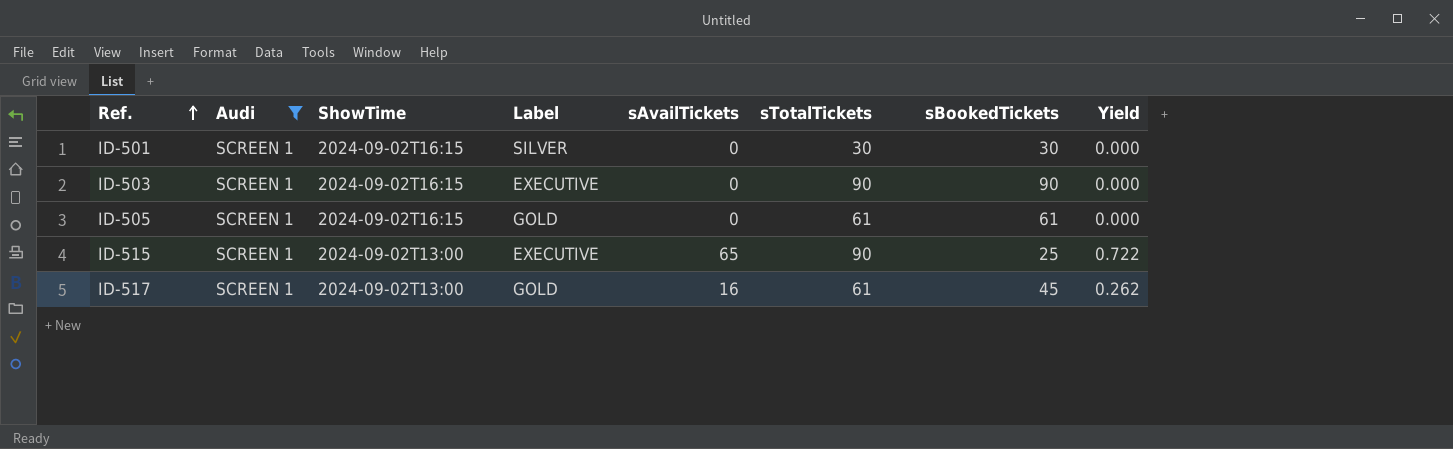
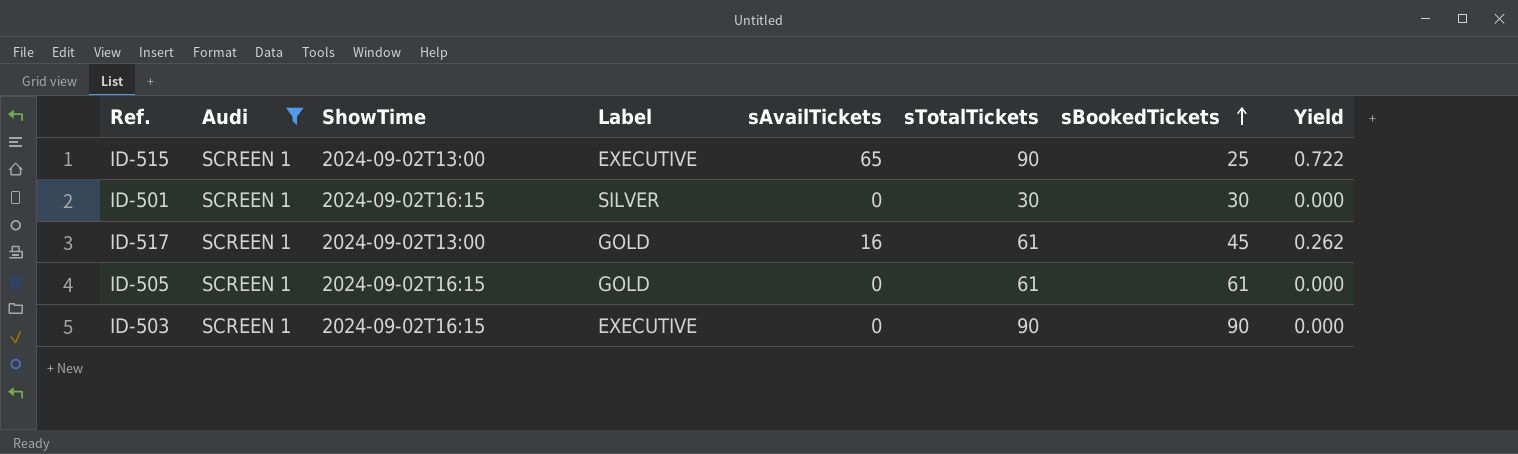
row order: Ref. ascending -> sBookedTickets ascending

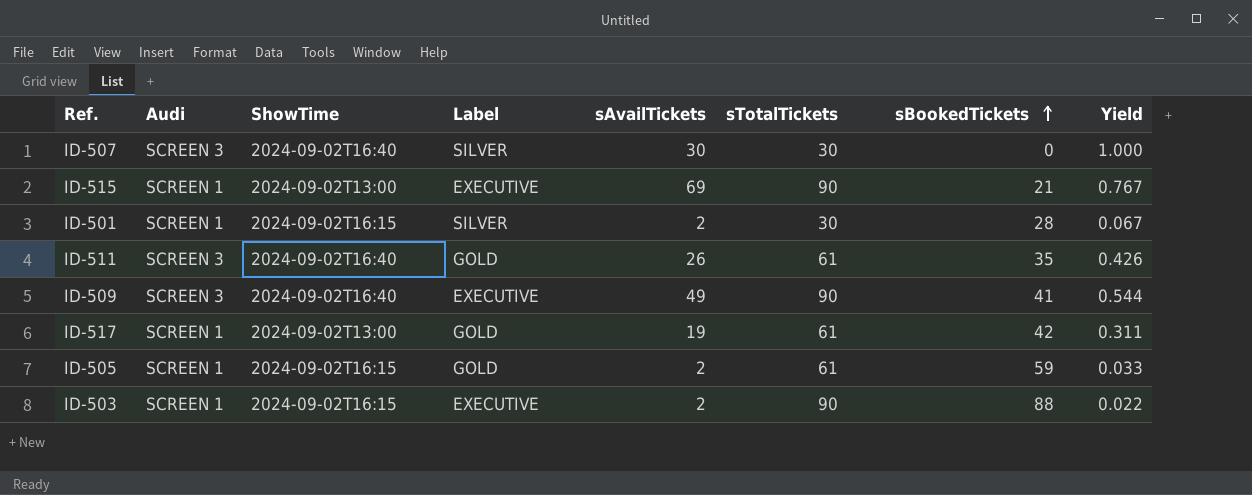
filter: Audi = SCREEN 1 -> none
ID-515 | sAvailTickets: 65 -> 69
ID-515 | sBookedTickets: 25 -> 21
ID-515 | Yield: 0.722 -> 0.767
ID-501 | sAvailTickets: 0 -> 2
ID-501 | sBookedTickets: 30 -> 28
ID-501 | Yield: 0.000 -> 0.067
ID-517 | sAvailTickets: 16 -> 19
ID-517 | sBookedTickets: 45 -> 42
ID-517 | Yield: 0.262 -> 0.311
ID-505 | sAvailTickets: 0 -> 2
ID-505 | sBookedTickets: 61 -> 59
ID-505 | Yield: 0.000 -> 0.033
ID-503 | sAvailTickets: 0 -> 2
ID-503 | sBookedTickets: 90 -> 88
ID-503 | Yield: 0.000 -> 0.022

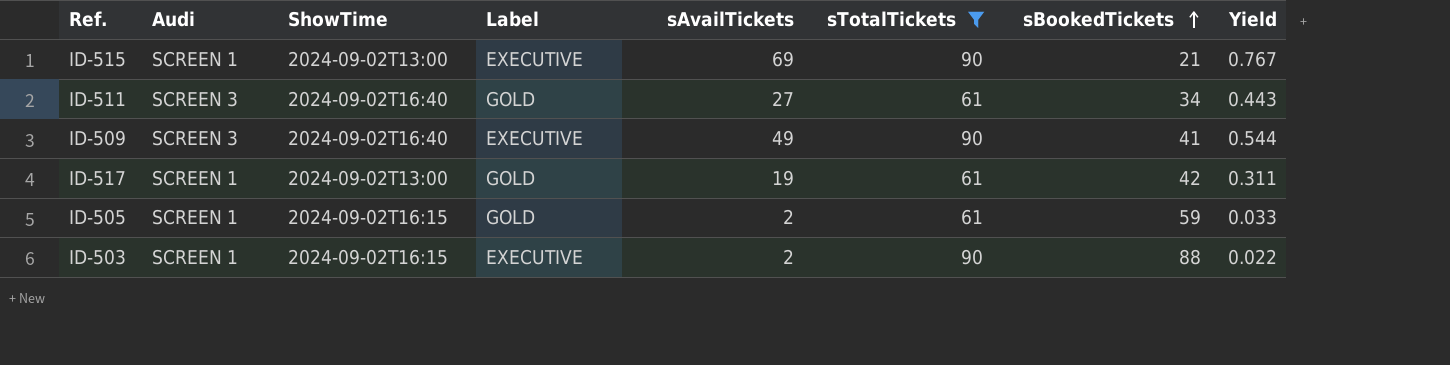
filter: none -> sTotalTickets != 30
ID-511 | sAvailTickets: 26 -> 27
ID-511 | sBookedTickets: 35 -> 34
ID-511 | Yield: 0.426 -> 0.443

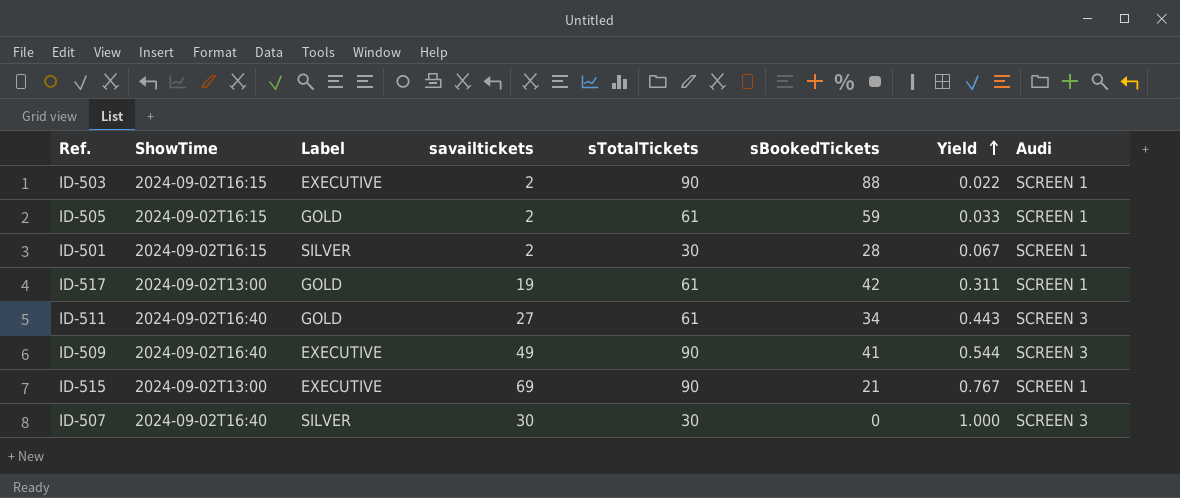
filter: sTotalTickets != 30 -> none
row order: sBookedTickets ascending -> Yield ascending
column name: sAvailTickets -> savailtickets
column Audi | position: 2 -> 8

